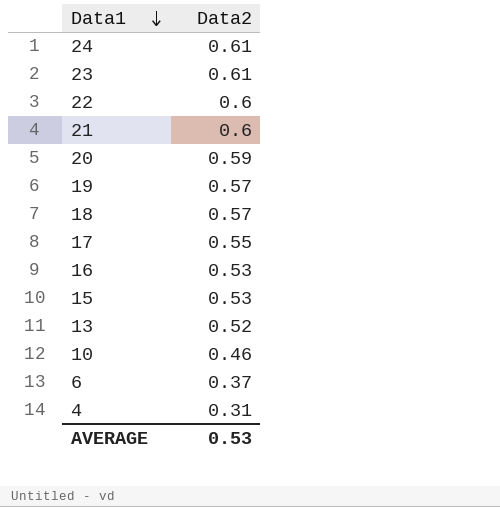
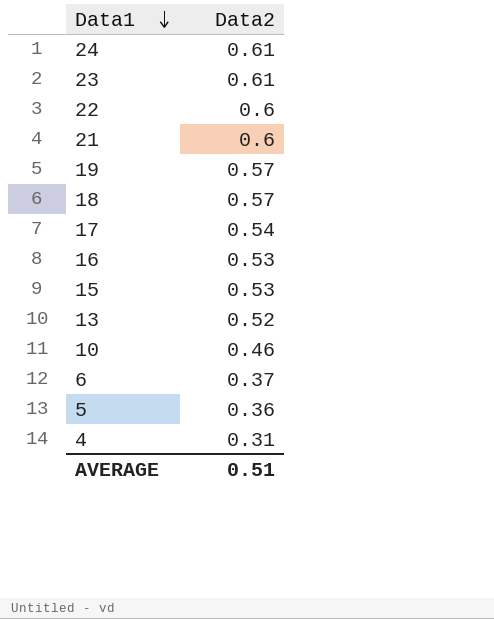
row 20: 0.59 -> none
17 | Data2: 0.55 -> 0.54
row 5: none -> 0.36
AVERAGE | Data2: 0.53 -> 0.51

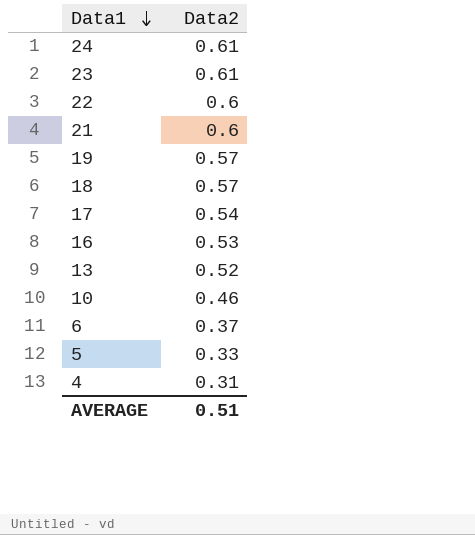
row 15: 0.53 -> none
5 | Data2: 0.36 -> 0.33

